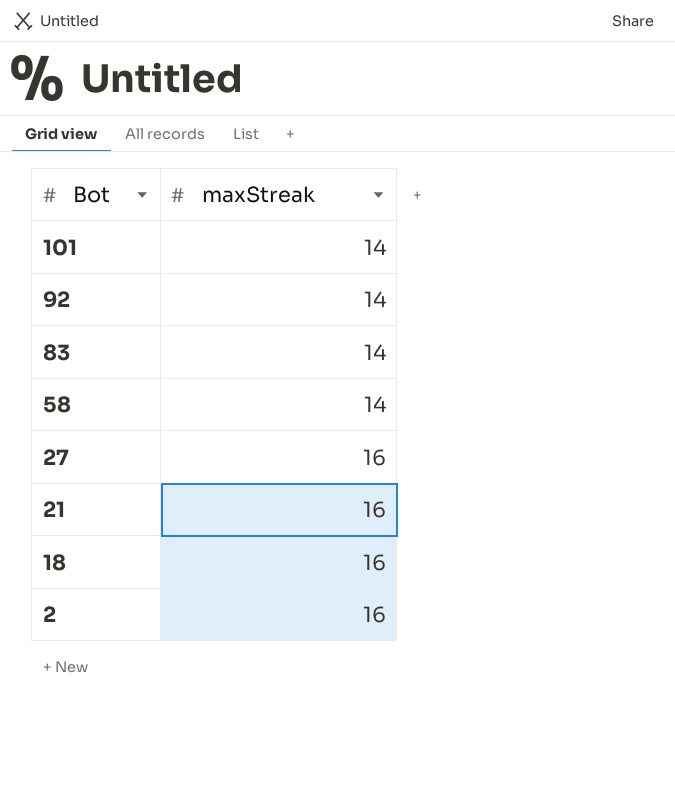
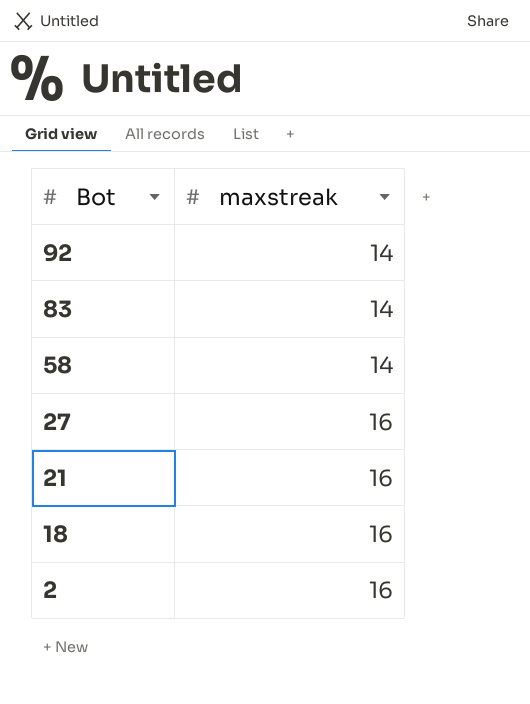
column name: maxStreak -> maxstreak
row 101: 14 -> none

